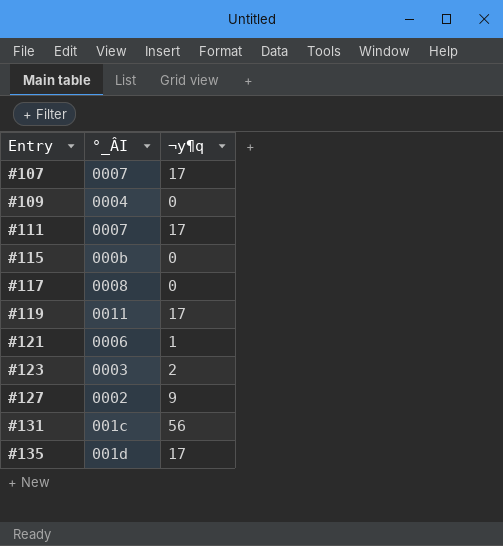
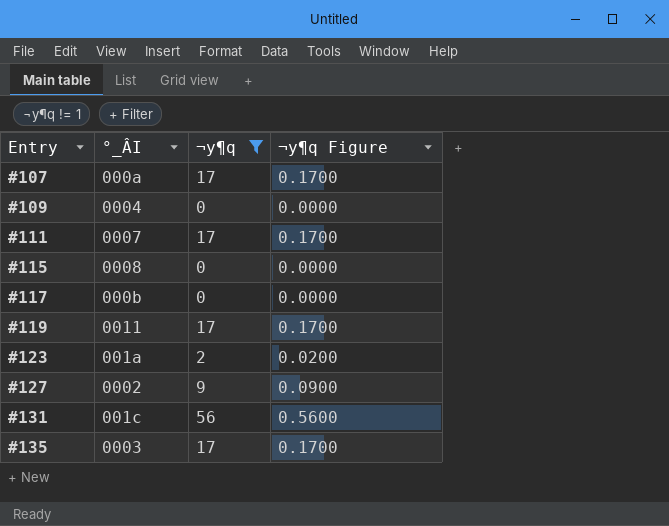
filter: none -> ¬y¶q != 1
column ¬y¶q Figure | formula: none -> [¬y¶q] * 0.01
#107 | °_ÂI: 0007 -> 000a
#115 | °_ÂI: 000b -> 0008
#117 | °_ÂI: 0008 -> 000b
#123 | °_ÂI: 0003 -> 001a
#135 | °_ÂI: 001d -> 0003

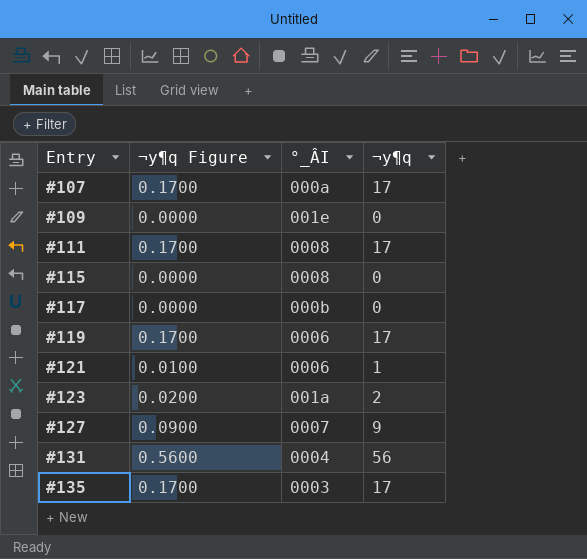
filter: ¬y¶q != 1 -> none
column ¬y¶q Figure | position: 4 -> 2
#109 | °_ÂI: 0004 -> 001e
#111 | °_ÂI: 0007 -> 0008
#119 | °_ÂI: 0011 -> 0006
#127 | °_ÂI: 0002 -> 0007
#131 | °_ÂI: 001c -> 0004

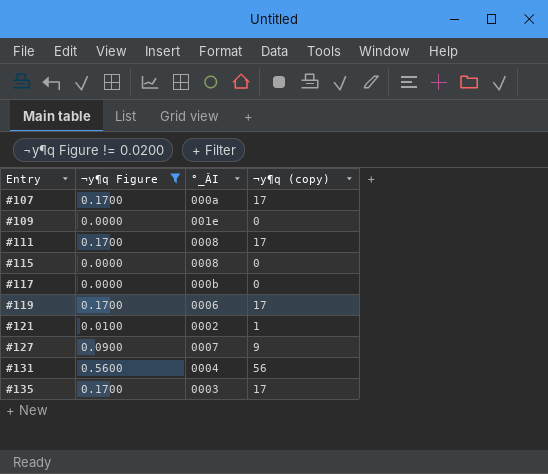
filter: none -> ¬y¶q Figure != 0.0200
column name: ¬y¶q -> ¬y¶q (copy)
#121 | °_ÂI: 0006 -> 0002

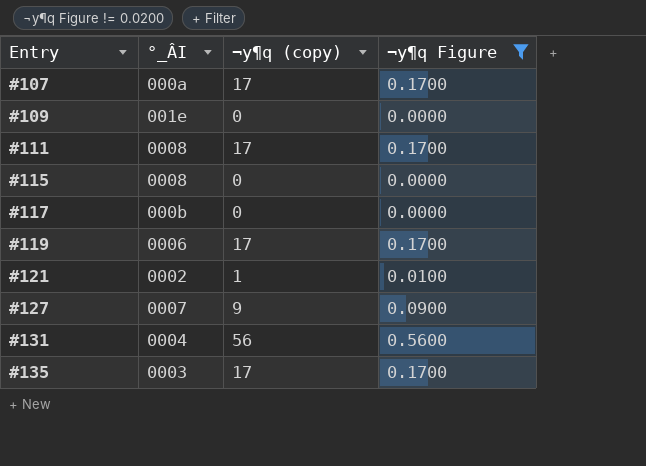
column ¬y¶q Figure | position: 2 -> 4

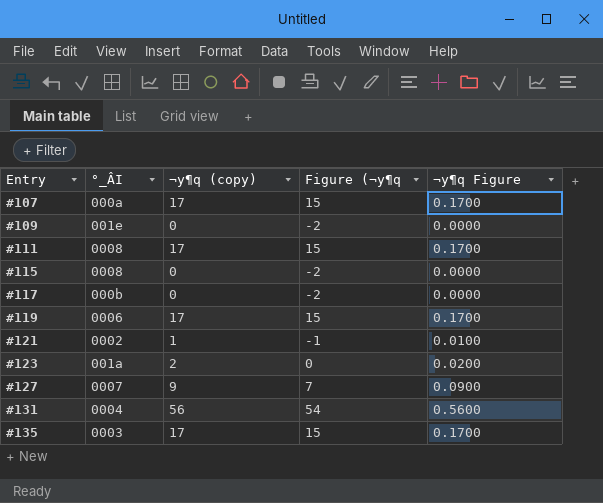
filter: ¬y¶q Figure != 0.0200 -> none
column Figure (¬y¶q | formula: none -> [¬y¶q (copy)] - 2

